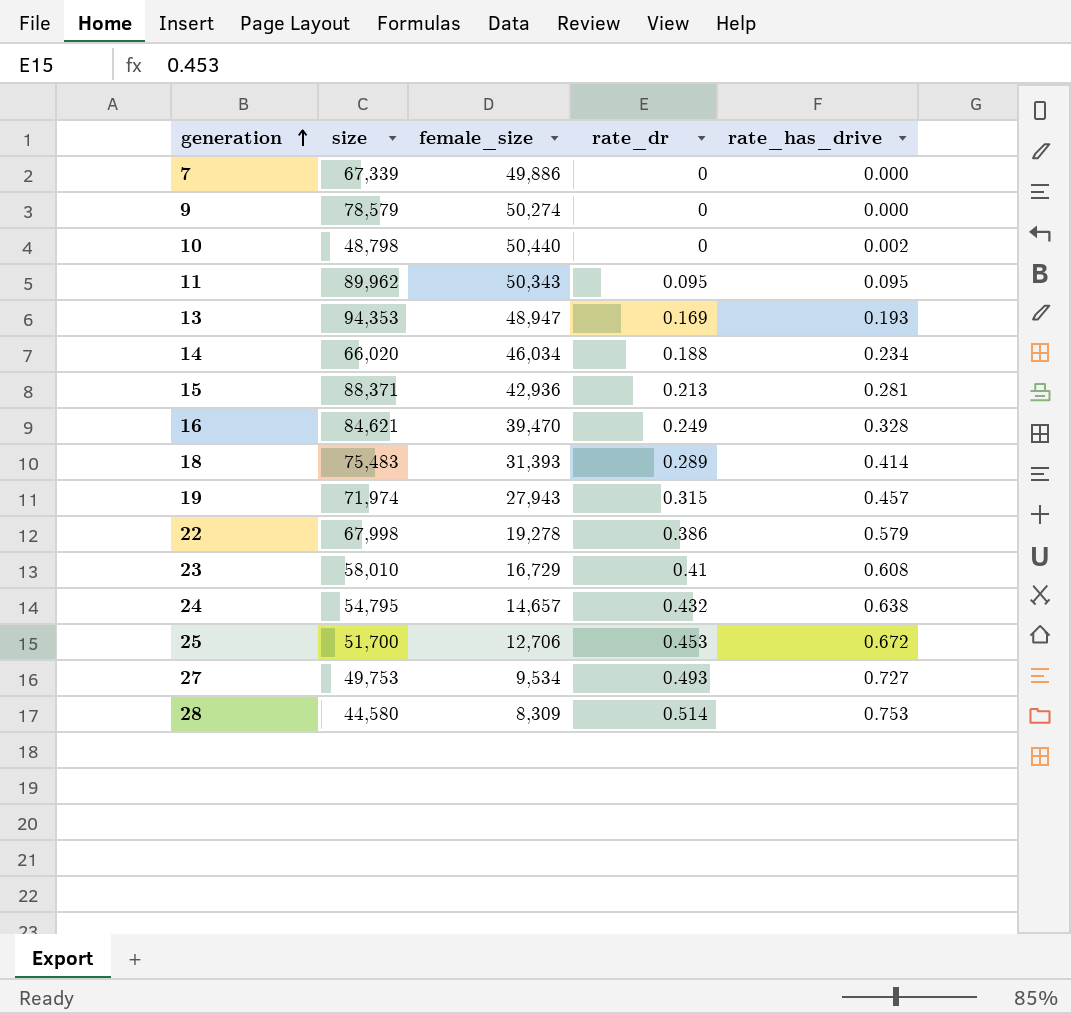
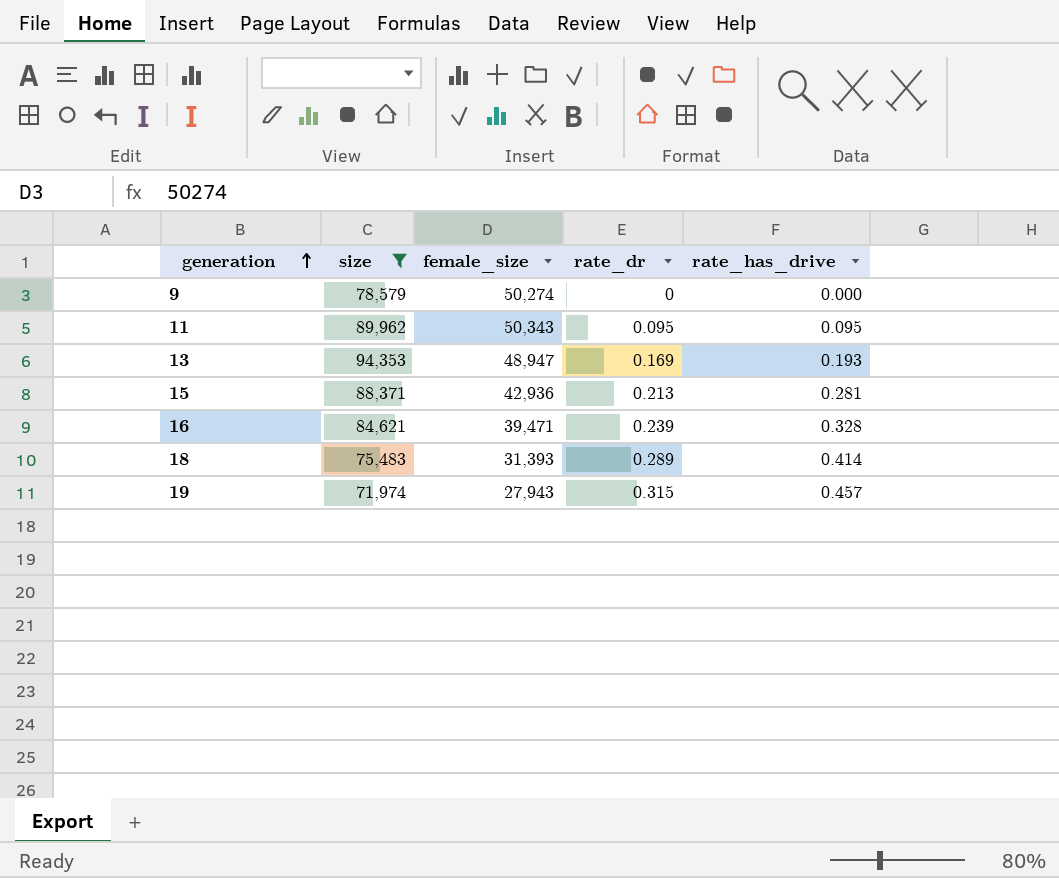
filter: none -> size >= 71,974
16 | female_size: 39,470 -> 39,471
16 | rate_dr: 0.249 -> 0.239

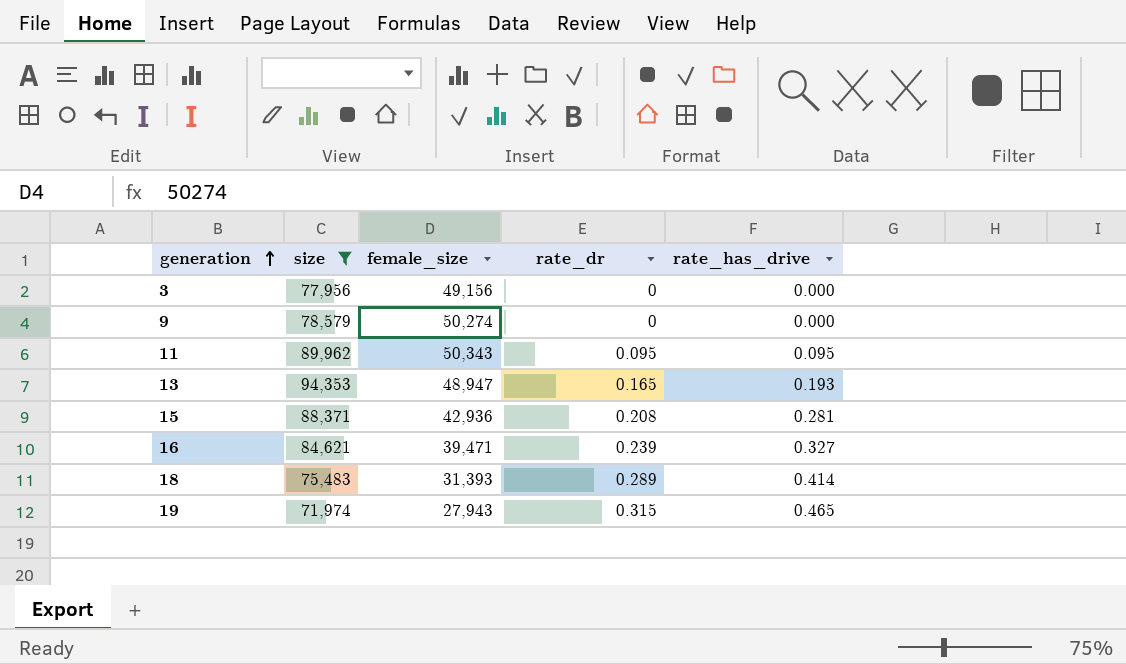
row 3: none -> 77,956 | 49,156 | 0 | 0.000
13 | rate_dr: 0.169 -> 0.165
15 | rate_dr: 0.213 -> 0.208
16 | rate_has_drive: 0.328 -> 0.327
19 | rate_has_drive: 0.457 -> 0.465

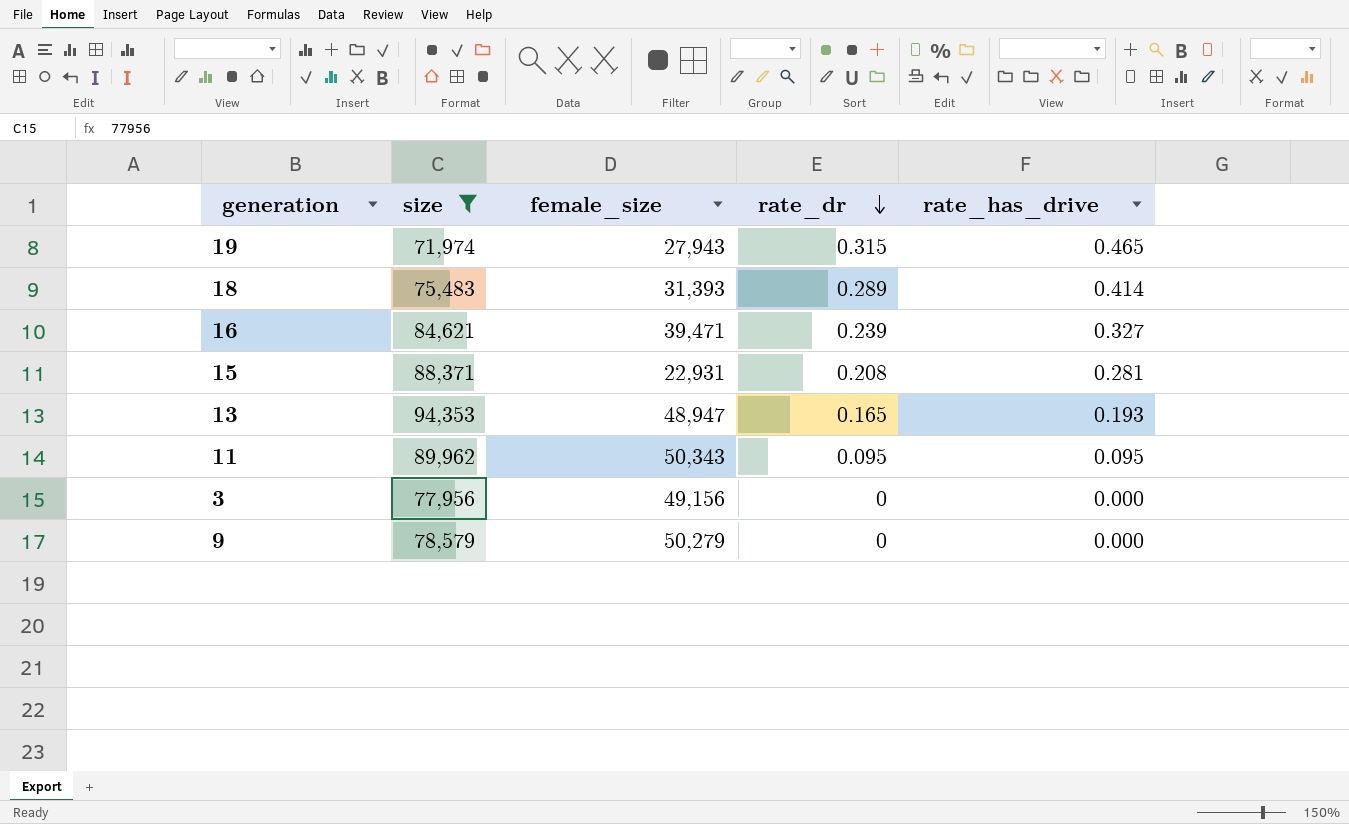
row order: generation ascending -> rate_dr descending
15 | female_size: 42,936 -> 22,931
9 | female_size: 50,274 -> 50,279

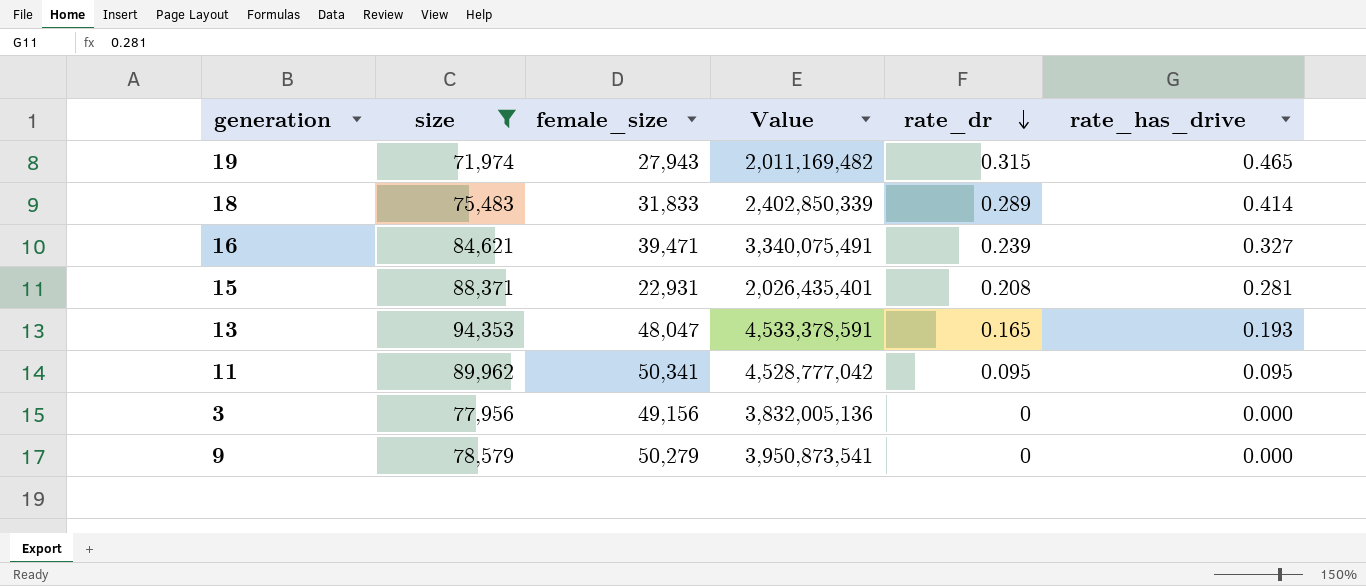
column Value | formula: none -> [size] * [female_size]
18 | female_size: 31,393 -> 31,833
13 | female_size: 48,947 -> 48,047
11 | female_size: 50,343 -> 50,341

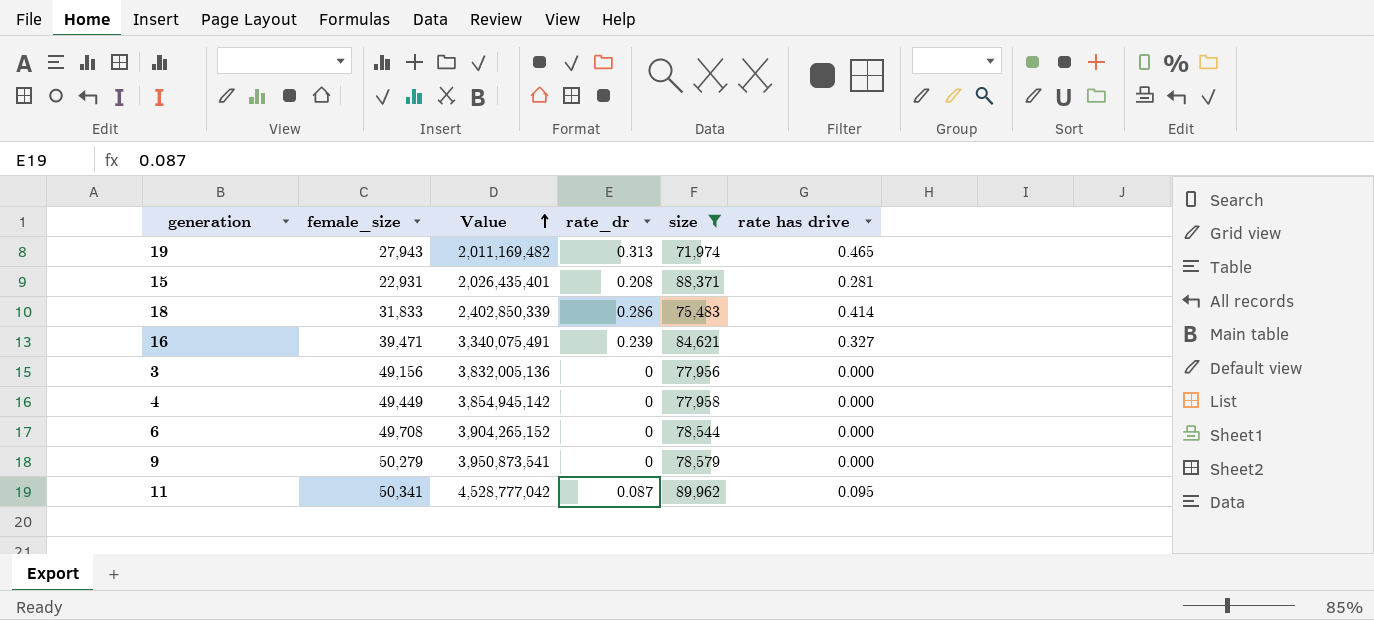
row order: rate_dr descending -> Value ascending
column size | position: 2 -> 5
column name: rate_has_drive -> rate has drive
row 13: 94,353 | 48,047 | 4,533,378,591 | 0.165 | 0.193 -> none
19 | rate_dr: 0.315 -> 0.313
18 | rate_dr: 0.289 -> 0.286
row 4: none -> 49,449 | 3,854,945,142 | 0 | 77,958 | 0.000
row 6: none -> 49,708 | 3,904,265,152 | 0 | 78,544 | 0.000
11 | rate_dr: 0.095 -> 0.087

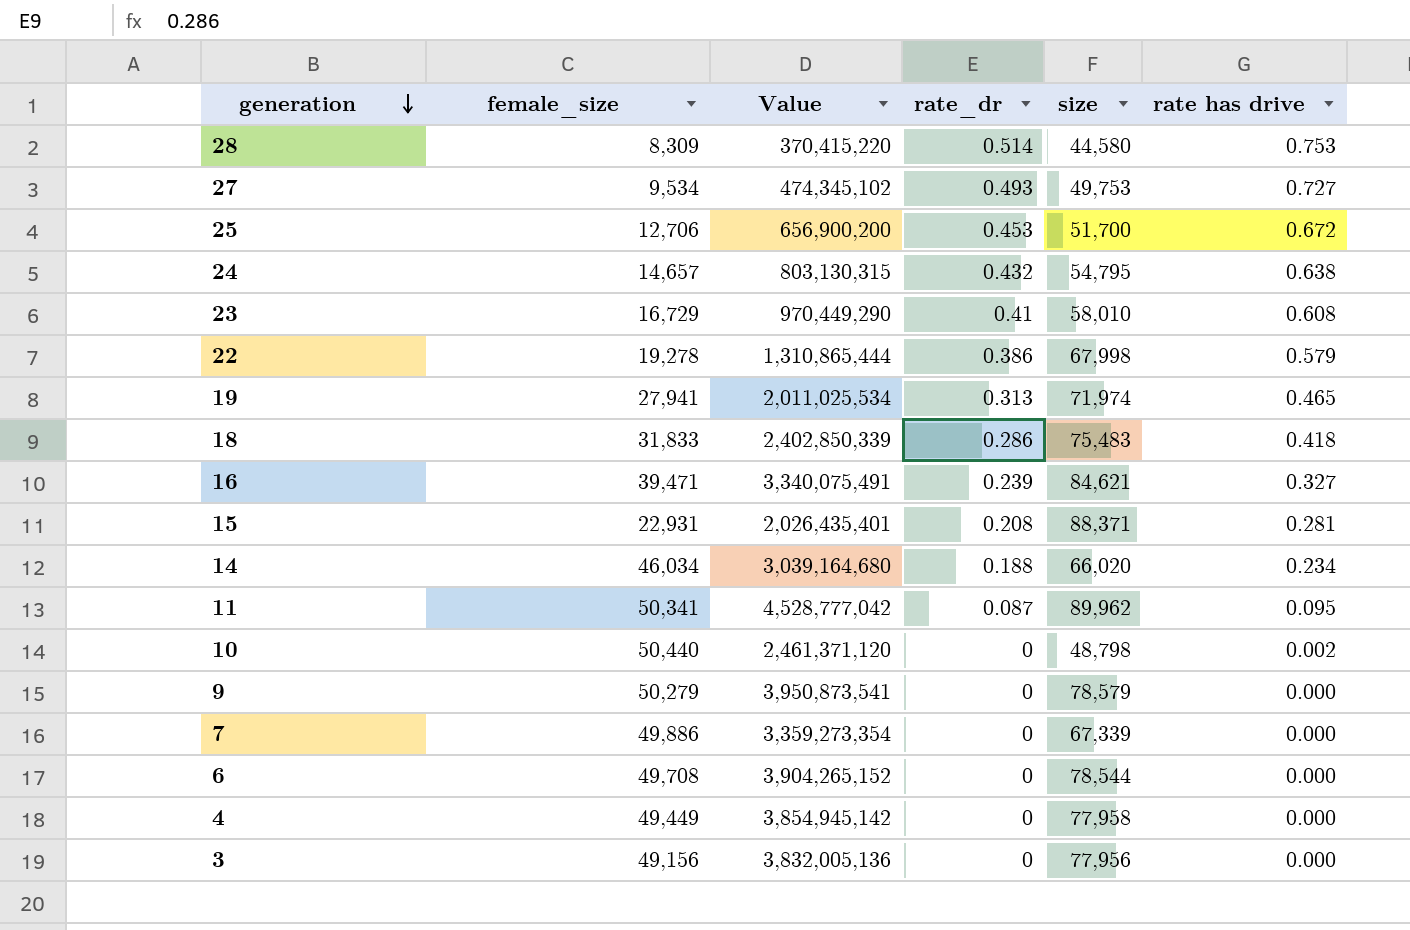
filter: size >= 71,974 -> none
row order: Value ascending -> generation descending
19 | female_size: 27,943 -> 27,941
19 | Value: 2,011,169,482 -> 2,011,025,534
18 | rate has drive: 0.414 -> 0.418

